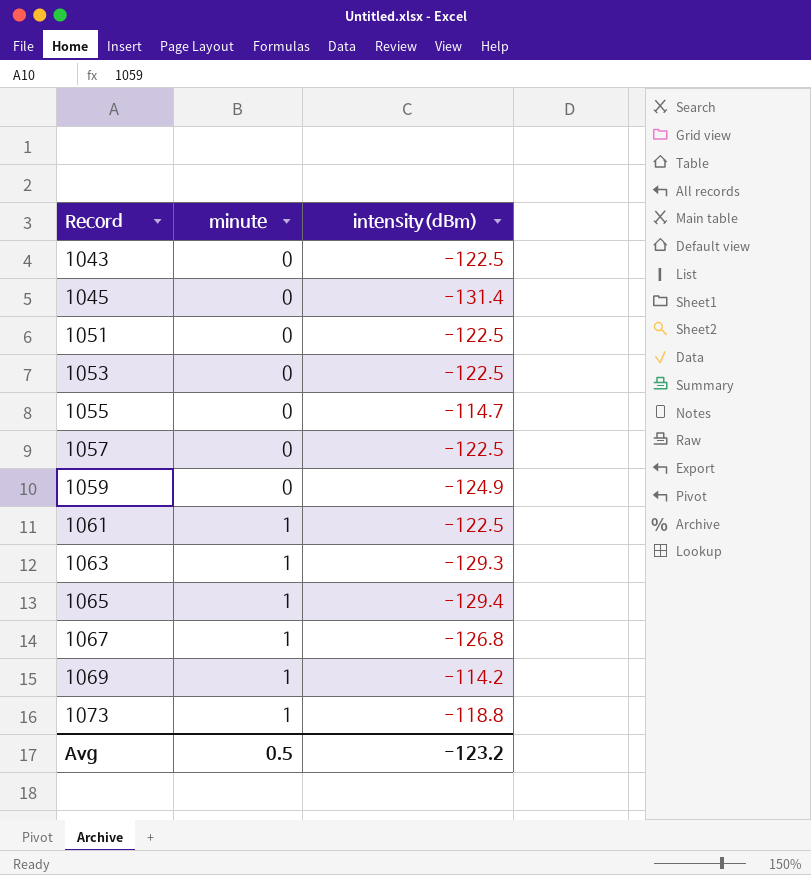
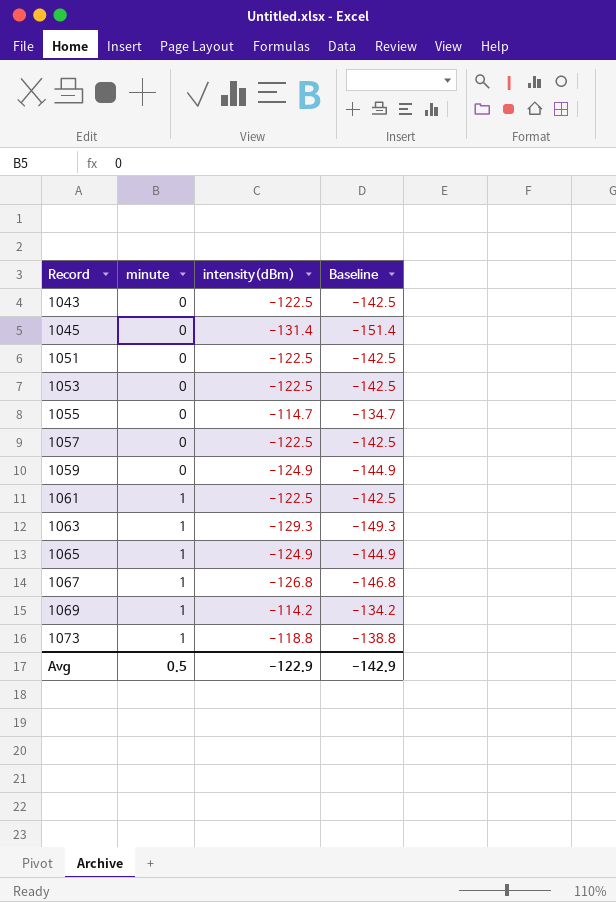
column Baseline | formula: none -> [intensity(dBm)] - 20
1065 | intensity(dBm): -129.4 -> -124.9
Avg | intensity(dBm): -123.2 -> -122.9

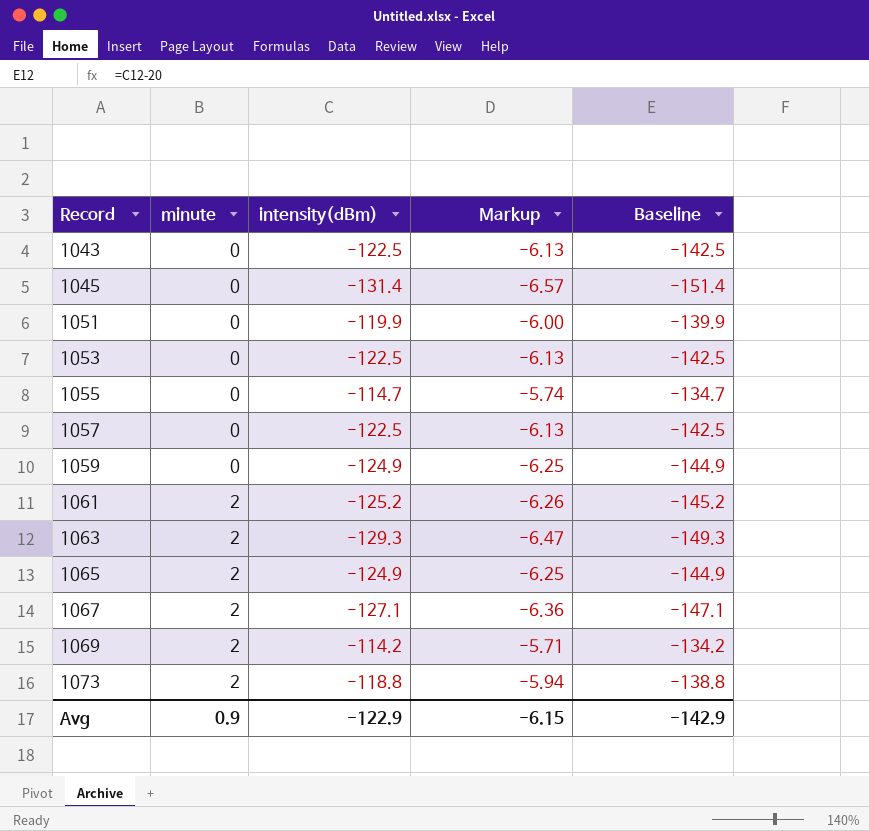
column Markup | formula: none -> [intensity(dBm)] * 0.05
1051 | intensity(dBm): -122.5 -> -119.9
1051 | Baseline: -142.5 -> -139.9
1061 | minute: 1 -> 2
1061 | intensity(dBm): -122.5 -> -125.2
1061 | Baseline: -142.5 -> -145.2
1063 | minute: 1 -> 2
1065 | minute: 1 -> 2
1067 | minute: 1 -> 2
1067 | intensity(dBm): -126.8 -> -127.1
1067 | Baseline: -146.8 -> -147.1
1069 | minute: 1 -> 2
1073 | minute: 1 -> 2
Avg | minute: 0.5 -> 0.9

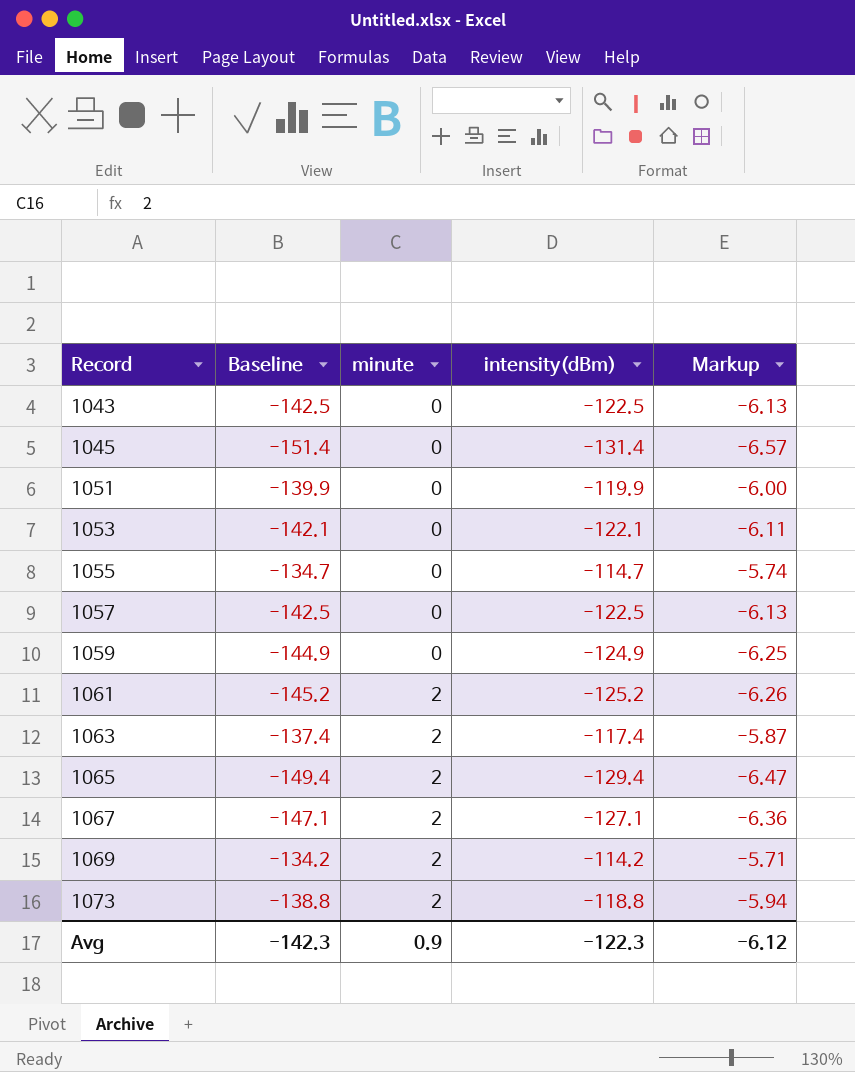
column Baseline | position: 5 -> 2
1053 | Baseline: -142.5 -> -142.1
1053 | intensity(dBm): -122.5 -> -122.1
1053 | Markup: -6.13 -> -6.11
1063 | Baseline: -149.3 -> -137.4
1063 | intensity(dBm): -129.3 -> -117.4
1063 | Markup: -6.47 -> -5.87
1065 | Baseline: -144.9 -> -149.4
1065 | intensity(dBm): -124.9 -> -129.4
1065 | Markup: -6.25 -> -6.47
Avg | Baseline: -142.9 -> -142.3
Avg | intensity(dBm): -122.9 -> -122.3
Avg | Markup: -6.15 -> -6.12

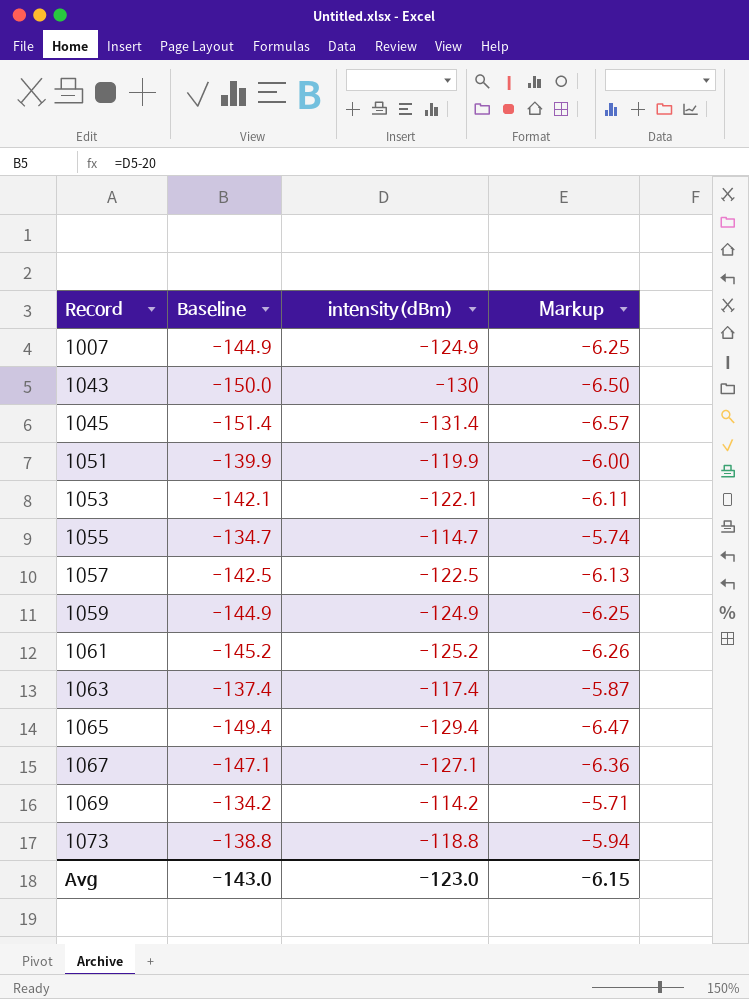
column minute | position: 3 -> none
row 1007: none -> -144.9 | -124.9 | -6.25
1043 | Baseline: -142.5 -> -150.0
1043 | intensity(dBm): -122.5 -> -130
1043 | Markup: -6.13 -> -6.50
Avg | Baseline: -142.3 -> -143.0
Avg | intensity(dBm): -122.3 -> -123.0
Avg | Markup: -6.12 -> -6.15

